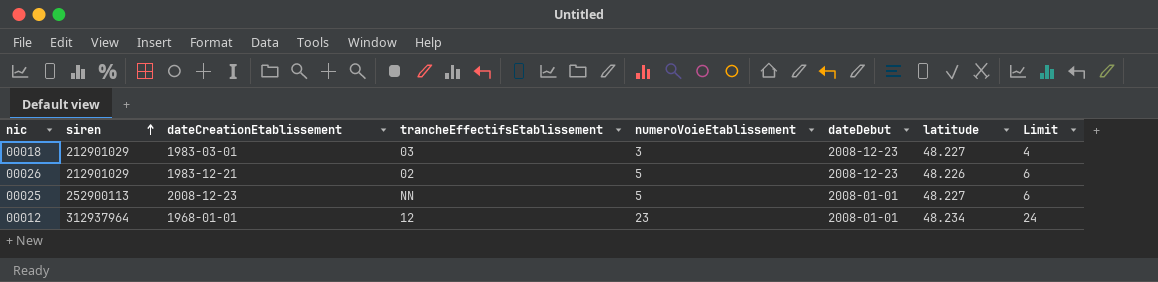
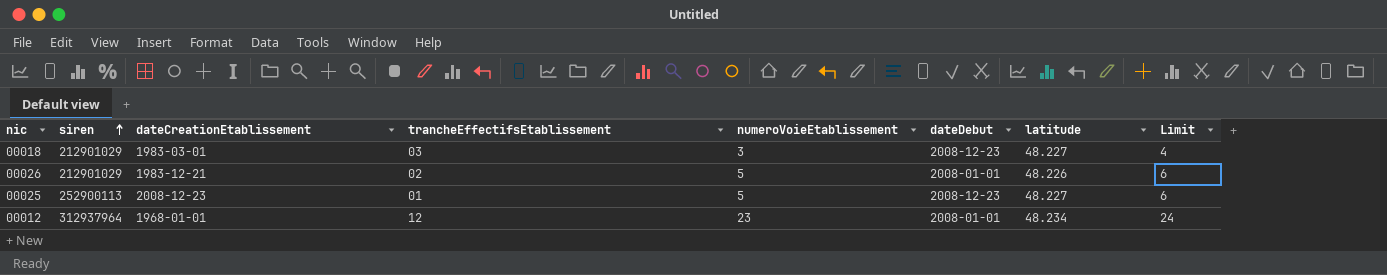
00026 | dateDebut: 2008-12-23 -> 2008-01-01
00025 | trancheEffectifsEtablissement: NN -> 01
00025 | dateDebut: 2008-01-01 -> 2008-12-23

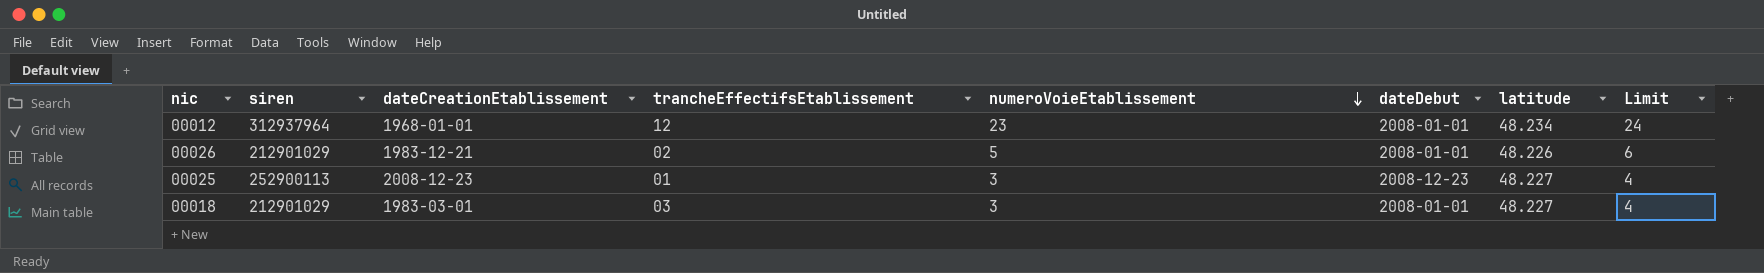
row order: siren ascending -> numeroVoieEtablissement descending
00025 | numeroVoieEtablissement: 5 -> 3
00025 | Limit: 6 -> 4
00018 | dateDebut: 2008-12-23 -> 2008-01-01

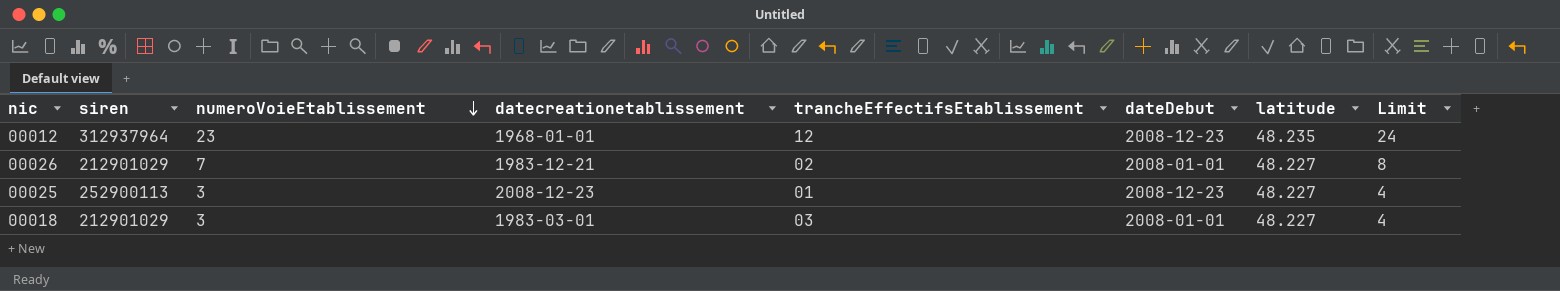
column numeroVoieEtablissement | position: 5 -> 3
column name: dateCreationEtablissement -> datecreationetablissement
00012 | dateDebut: 2008-01-01 -> 2008-12-23
00012 | latitude: 48.234 -> 48.235
00026 | numeroVoieEtablissement: 5 -> 7
00026 | latitude: 48.226 -> 48.227
00026 | Limit: 6 -> 8

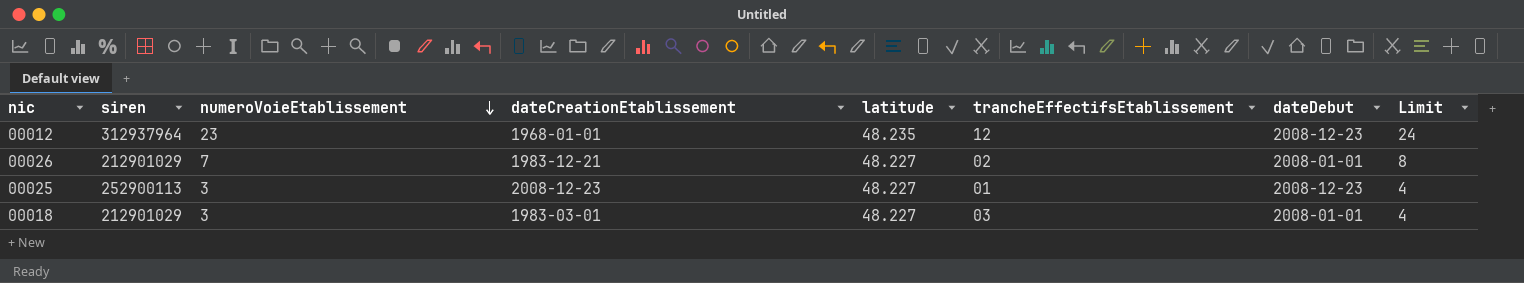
column name: datecreationetablissement -> dateCreationEtablissement
column latitude | position: 7 -> 5

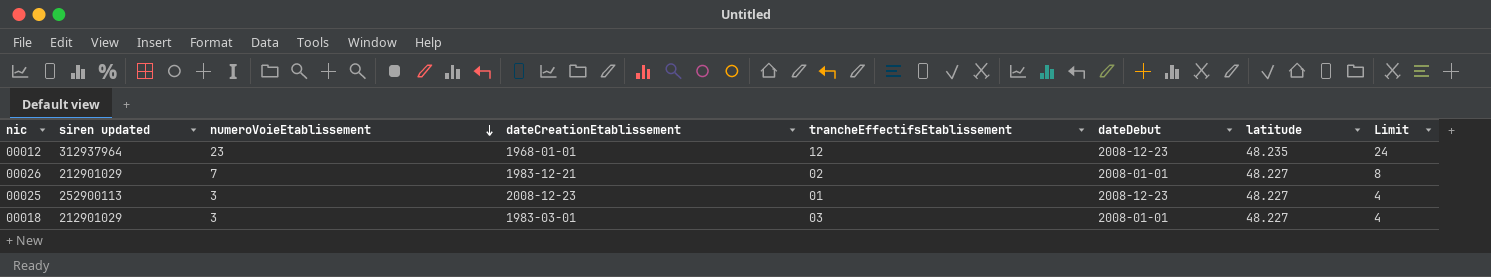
column name: siren -> siren updated
column latitude | position: 5 -> 7

